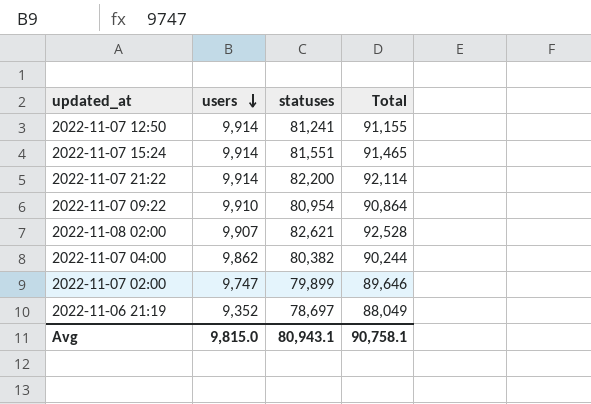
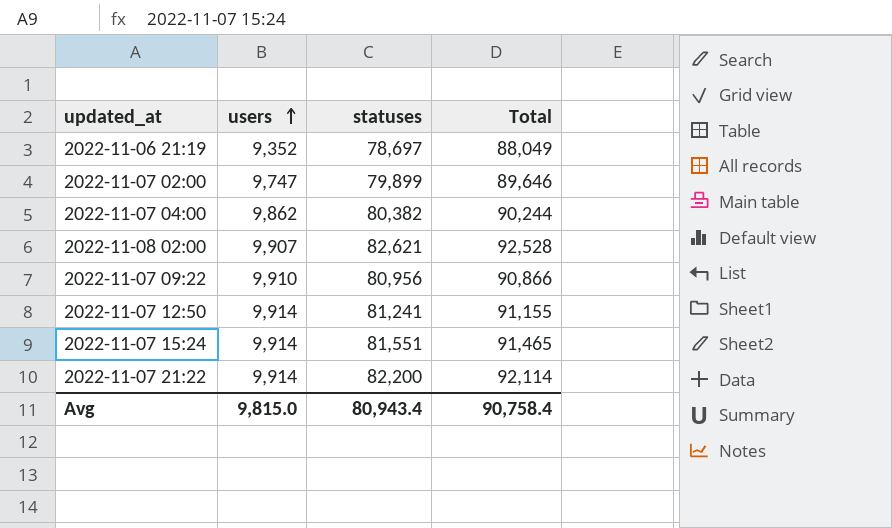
row order: users descending -> users ascending
2022-11-07 09:22 | statuses: 80,954 -> 80,956
2022-11-07 09:22 | Total: 90,864 -> 90,866
Avg | statuses: 80,943.1 -> 80,943.4
Avg | Total: 90,758.1 -> 90,758.4

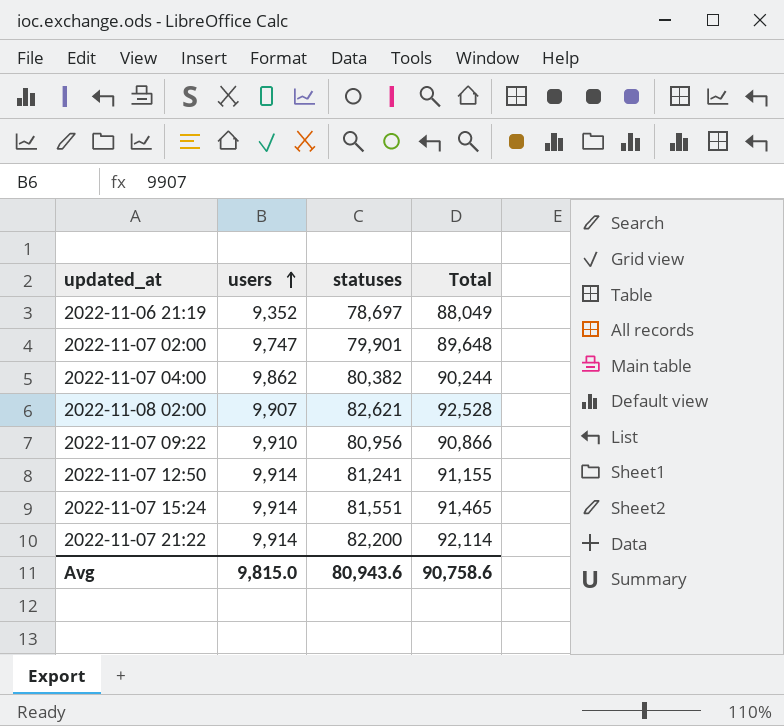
2022-11-07 02:00 | statuses: 79,899 -> 79,901
2022-11-07 02:00 | Total: 89,646 -> 89,648
Avg | statuses: 80,943.4 -> 80,943.6
Avg | Total: 90,758.4 -> 90,758.6

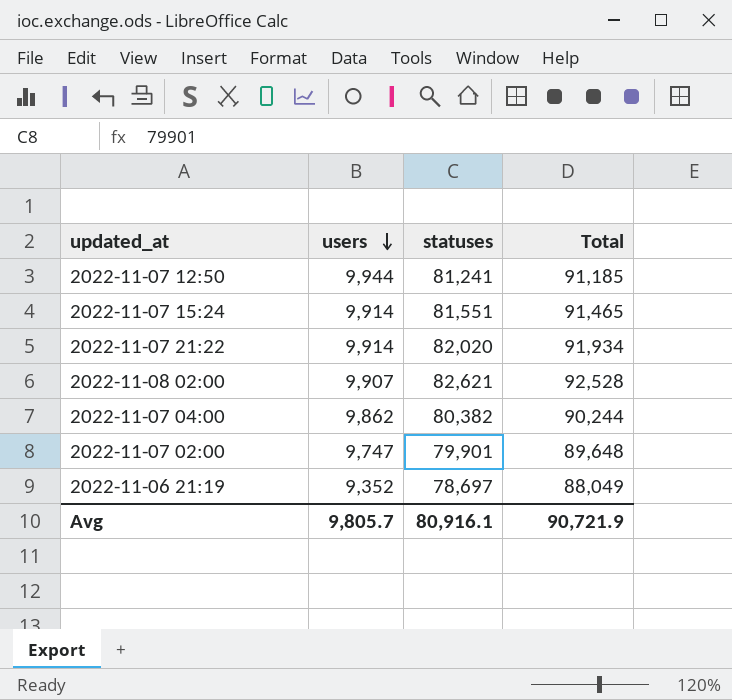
row order: users ascending -> users descending
row 2022-11-07 09:22: 9,910 | 80,956 | 90,866 -> none
2022-11-07 12:50 | users: 9,914 -> 9,944
2022-11-07 12:50 | Total: 91,155 -> 91,185
2022-11-07 21:22 | statuses: 82,200 -> 82,020
2022-11-07 21:22 | Total: 92,114 -> 91,934
Avg | users: 9,815.0 -> 9,805.7
Avg | statuses: 80,943.6 -> 80,916.1
Avg | Total: 90,758.6 -> 90,721.9

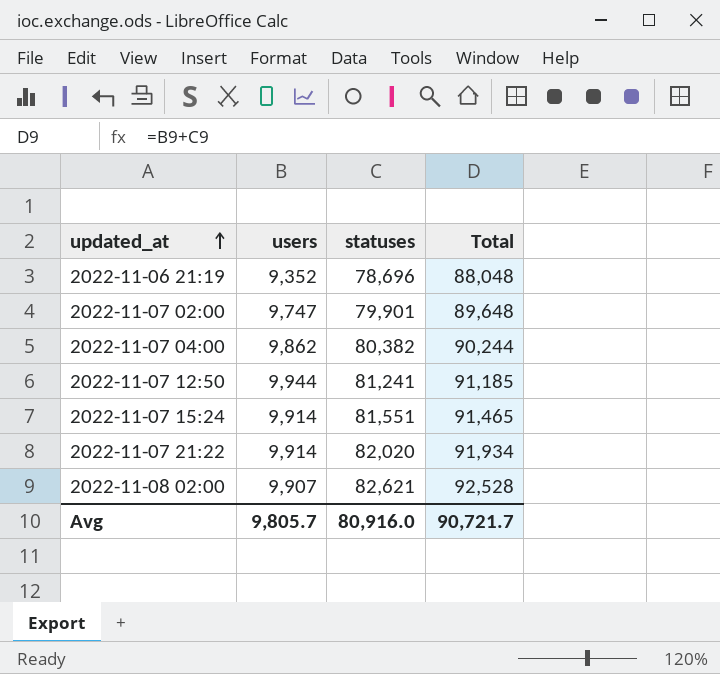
row order: users descending -> updated_at ascending
2022-11-06 21:19 | statuses: 78,697 -> 78,696
2022-11-06 21:19 | Total: 88,049 -> 88,048
Avg | statuses: 80,916.1 -> 80,916.0
Avg | Total: 90,721.9 -> 90,721.7

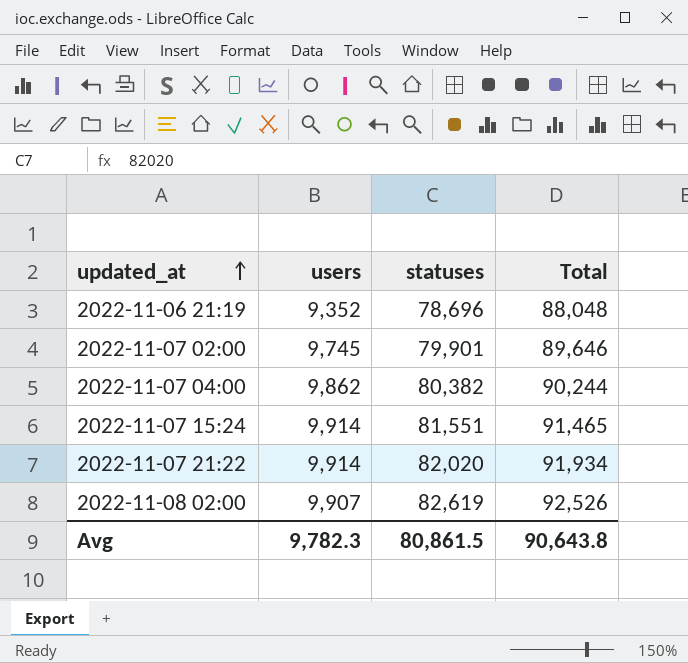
row 2022-11-07 12:50: 9,944 | 81,241 | 91,185 -> none
2022-11-07 02:00 | users: 9,747 -> 9,745
2022-11-07 02:00 | Total: 89,648 -> 89,646
2022-11-08 02:00 | statuses: 82,621 -> 82,619
2022-11-08 02:00 | Total: 92,528 -> 92,526
Avg | users: 9,805.7 -> 9,782.3
Avg | statuses: 80,916.0 -> 80,861.5
Avg | Total: 90,721.7 -> 90,643.8

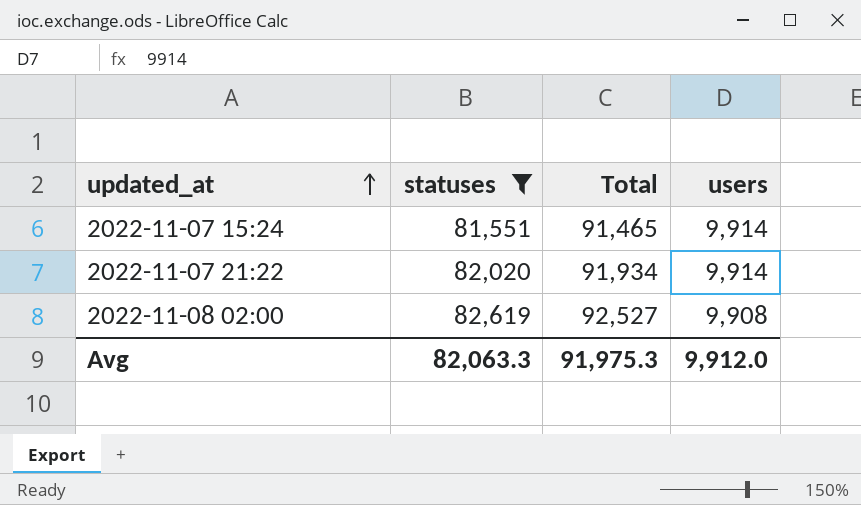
filter: none -> statuses >= 81,551
column users | position: 2 -> 4
2022-11-08 02:00 | Total: 92,526 -> 92,527
2022-11-08 02:00 | users: 9,907 -> 9,908
Avg | statuses: 80,861.5 -> 82,063.3
Avg | Total: 90,643.8 -> 91,975.3
Avg | users: 9,782.3 -> 9,912.0

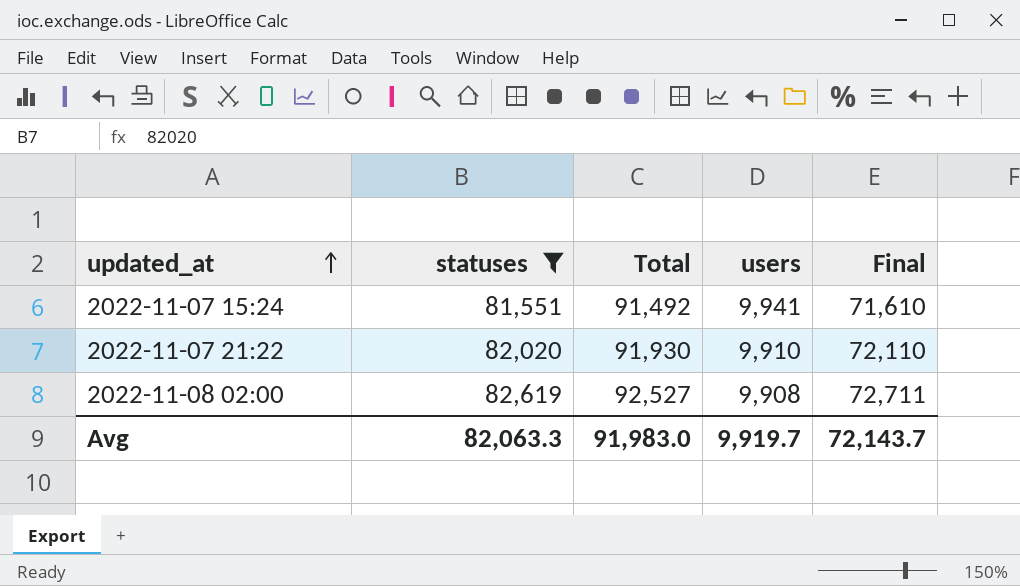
column Final | formula: none -> [statuses] - [users]
2022-11-07 15:24 | Total: 91,465 -> 91,492
2022-11-07 15:24 | users: 9,914 -> 9,941
2022-11-07 21:22 | Total: 91,934 -> 91,930
2022-11-07 21:22 | users: 9,914 -> 9,910
Avg | Total: 91,975.3 -> 91,983.0
Avg | users: 9,912.0 -> 9,919.7

